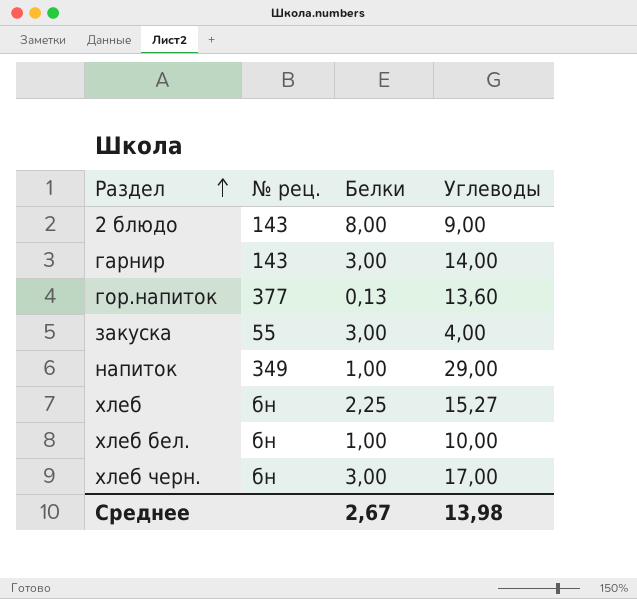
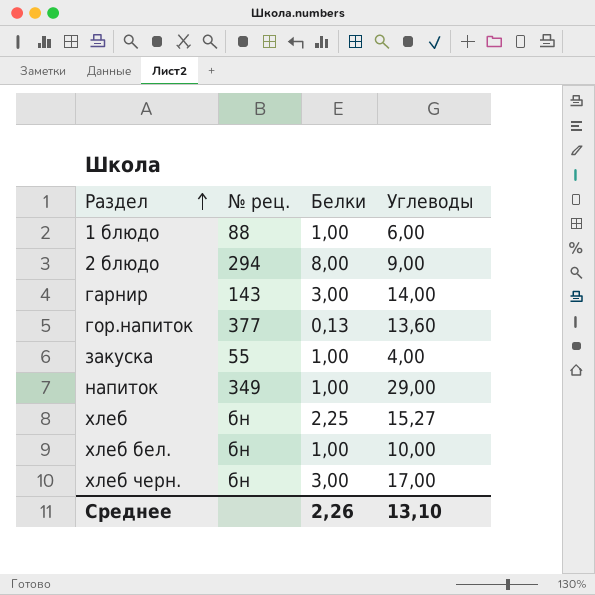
row 1 блюдо: none -> 88 | 1,00 | 6,00
2 блюдо | № рец.: 143 -> 294
закуска | Белки: 3,00 -> 1,00
Среднее | Белки: 2,67 -> 2,26
Среднее | Углеводы: 13,98 -> 13,10

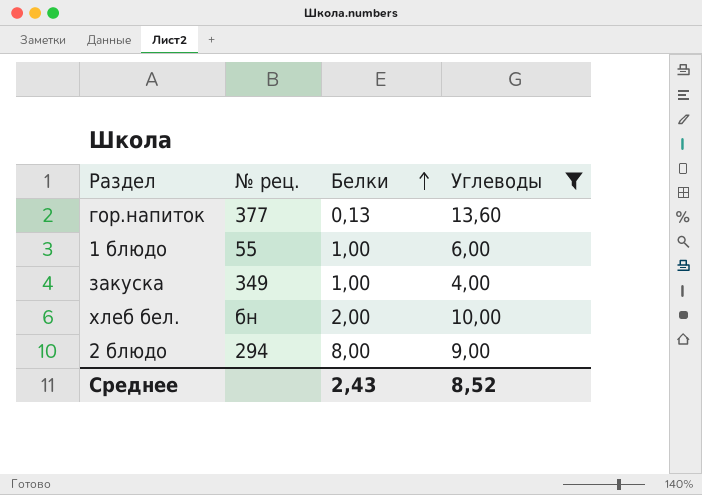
filter: none -> Углеводы <= 13,60
row order: Раздел ascending -> Белки ascending
1 блюдо | № рец.: 88 -> 55
закуска | № рец.: 55 -> 349
хлеб бел. | Белки: 1,00 -> 2,00
Среднее | Белки: 2,26 -> 2,43
Среднее | Углеводы: 13,10 -> 8,52

